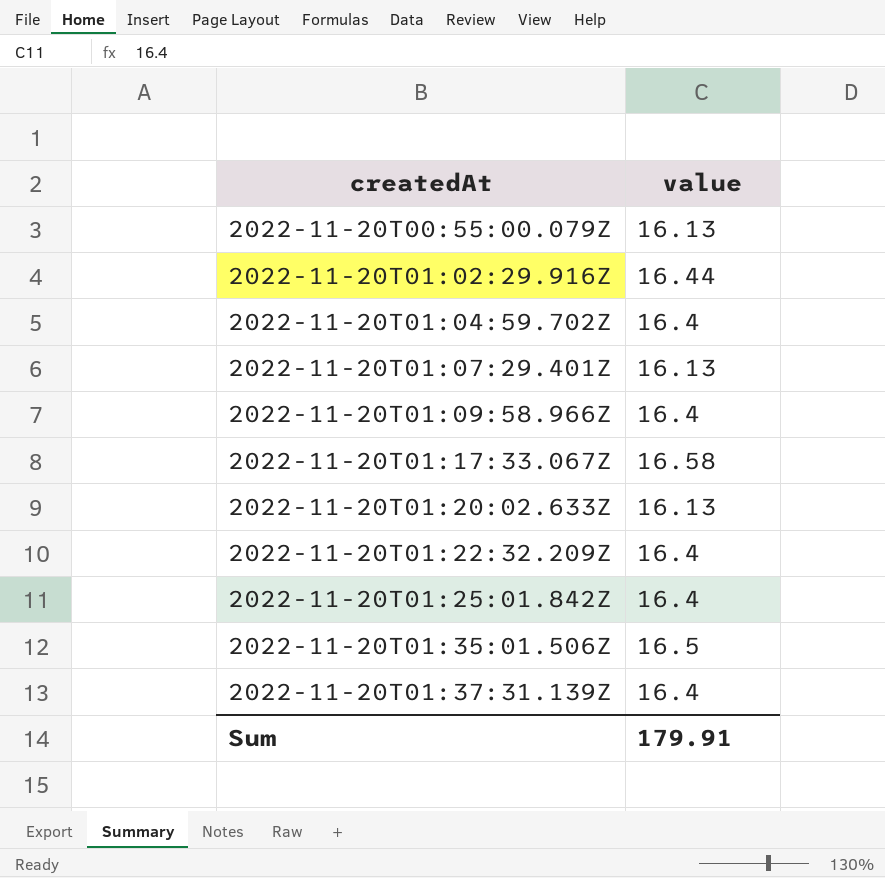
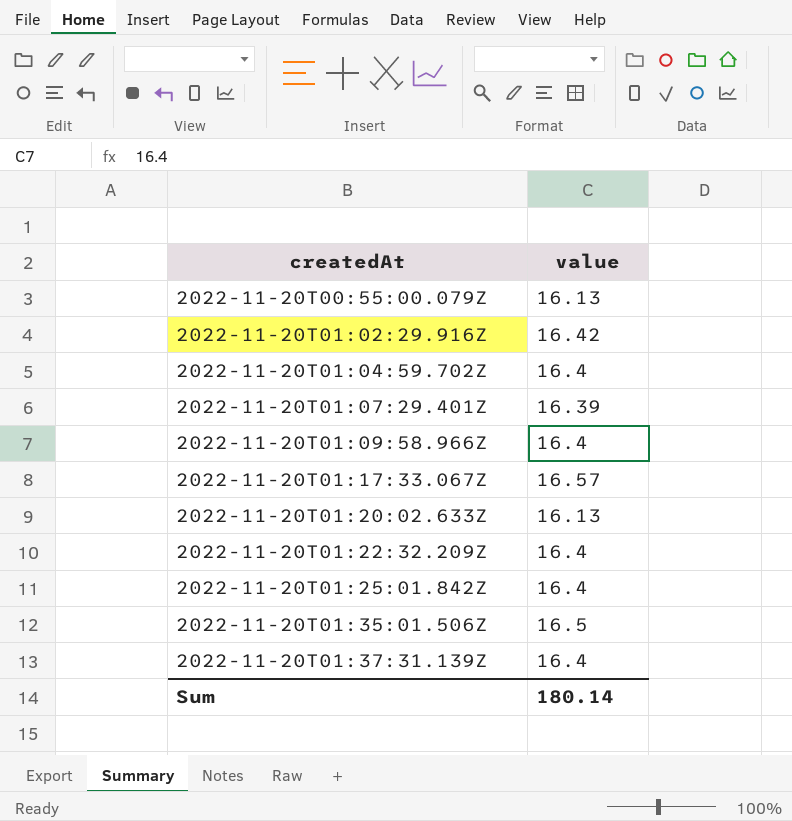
2022-11-20T01:02:29.916Z | value: 16.44 -> 16.42
2022-11-20T01:07:29.401Z | value: 16.13 -> 16.39
2022-11-20T01:17:33.067Z | value: 16.58 -> 16.57
Sum | value: 179.91 -> 180.14

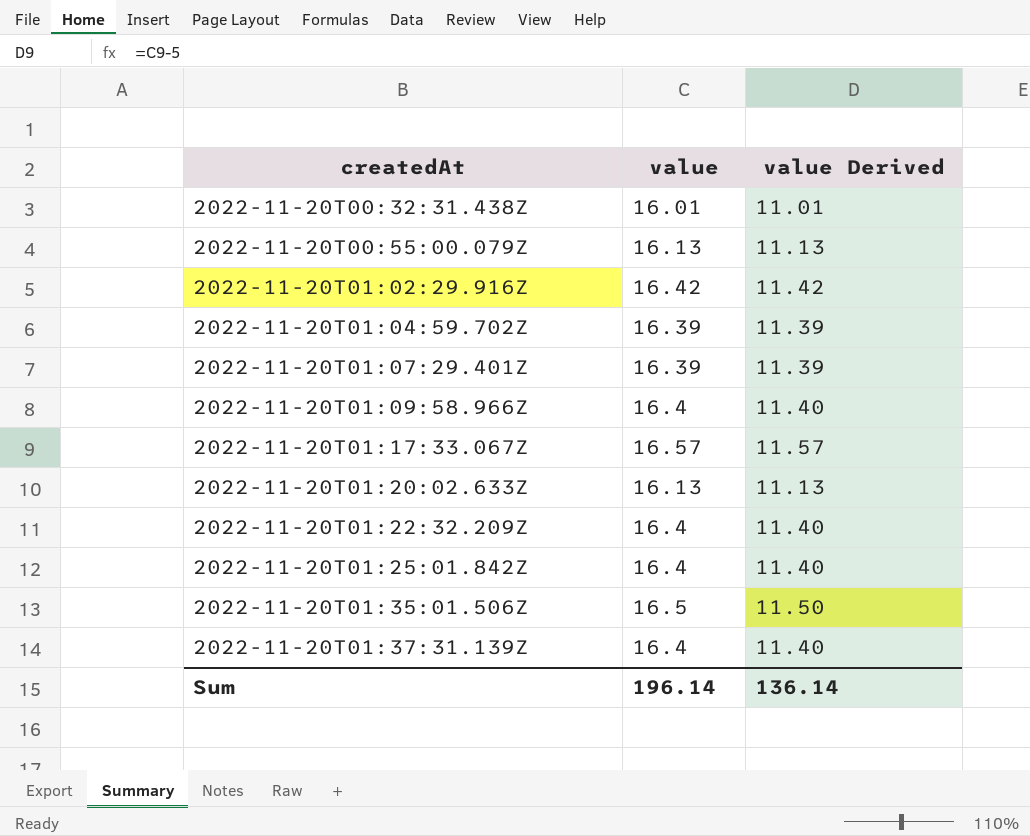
column value Derived | formula: none -> [value] - 5
row 2022-11-20T00:32:31.438Z: none -> 16.01 | 11.01
2022-11-20T01:04:59.702Z | value: 16.4 -> 16.39
Sum | value: 180.14 -> 196.14

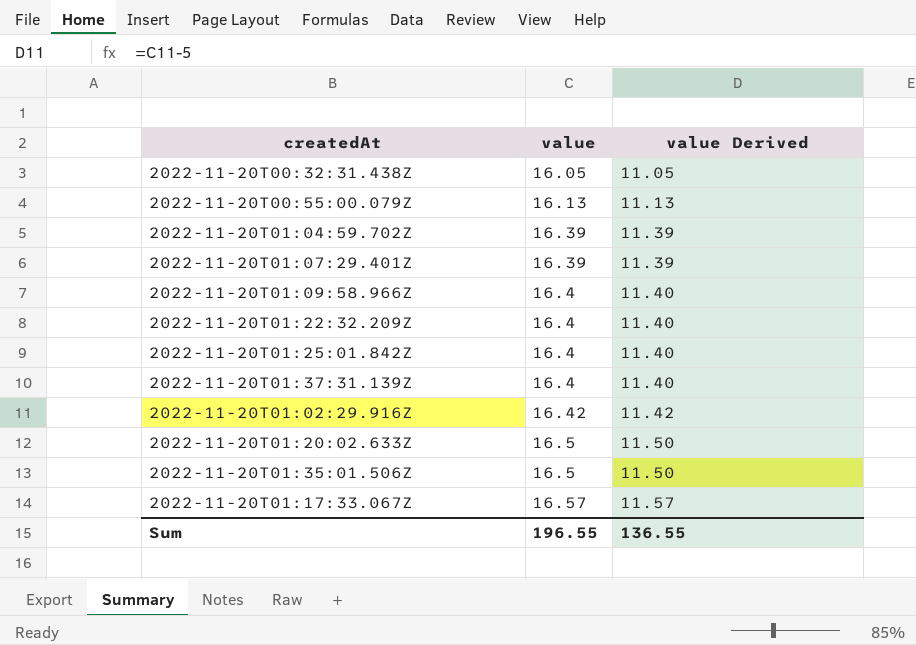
row order: createdAt ascending -> value ascending
2022-11-20T00:32:31.438Z | value: 16.01 -> 16.05
2022-11-20T00:32:31.438Z | value Derived: 11.01 -> 11.05
2022-11-20T01:20:02.633Z | value: 16.13 -> 16.5
2022-11-20T01:20:02.633Z | value Derived: 11.13 -> 11.50
Sum | value: 196.14 -> 196.55
Sum | value Derived: 136.14 -> 136.55

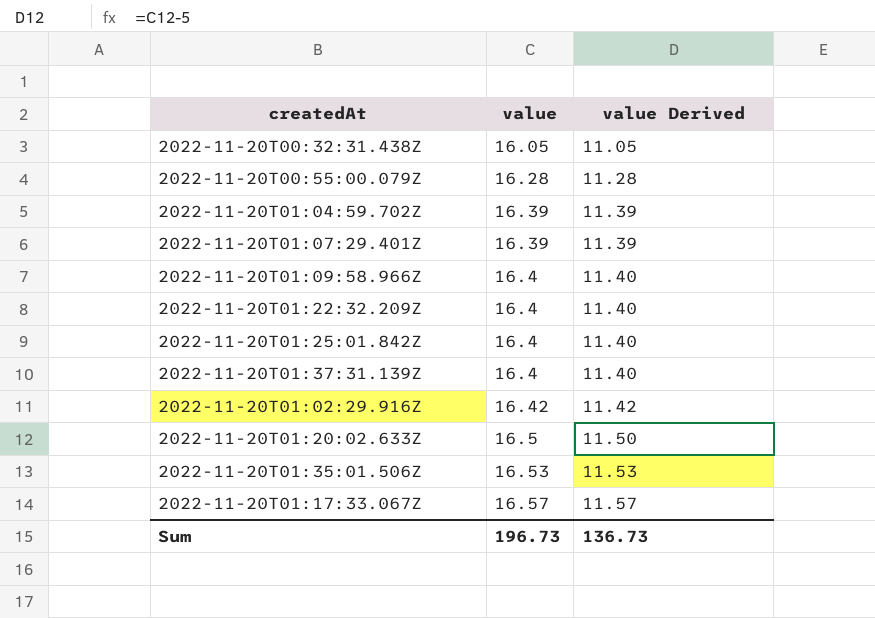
2022-11-20T00:55:00.079Z | value: 16.13 -> 16.28
2022-11-20T00:55:00.079Z | value Derived: 11.13 -> 11.28
2022-11-20T01:35:01.506Z | value: 16.5 -> 16.53
2022-11-20T01:35:01.506Z | value Derived: 11.50 -> 11.53
Sum | value: 196.55 -> 196.73
Sum | value Derived: 136.55 -> 136.73

